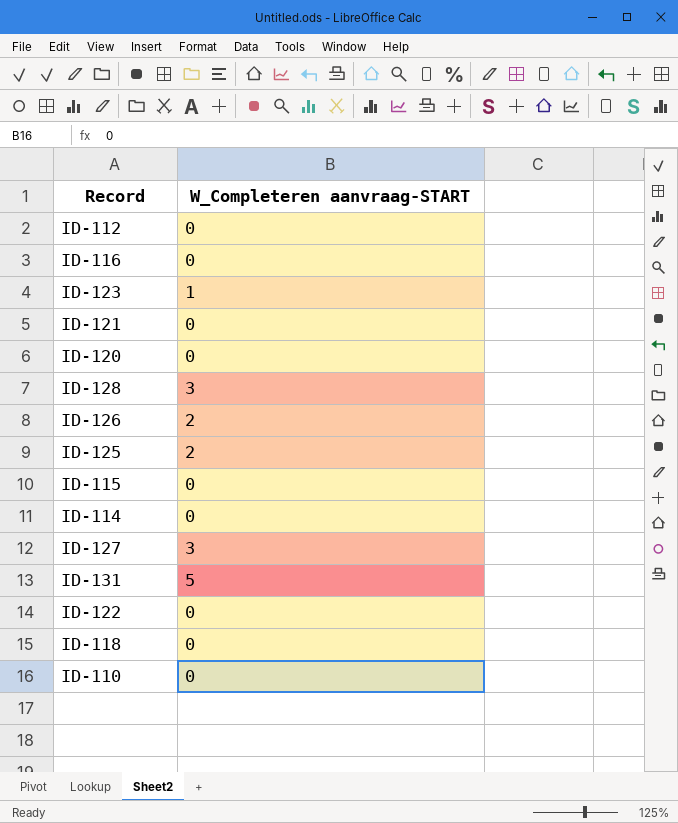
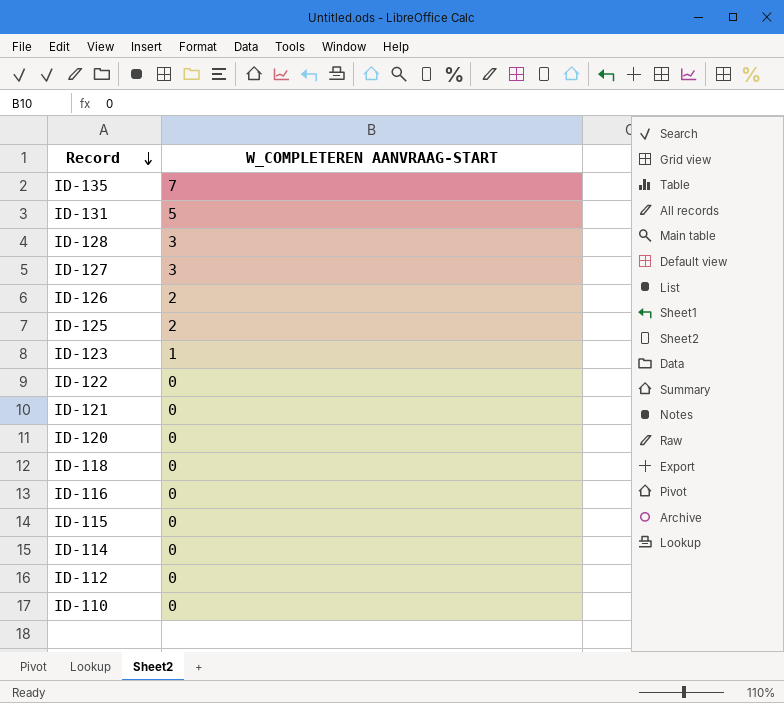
row order: none -> Record descending
column name: W_Completeren aanvraag-START -> W_COMPLETEREN AANVRAAG-START
row ID-135: none -> 7

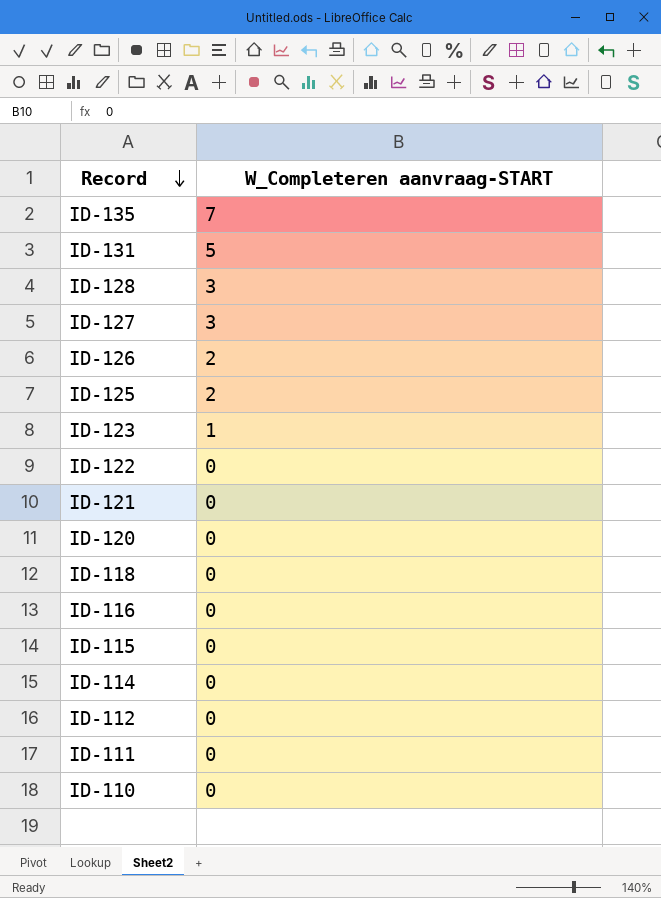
column name: W_COMPLETEREN AANVRAAG-START -> W_Completeren aanvraag-START
row ID-111: none -> 0

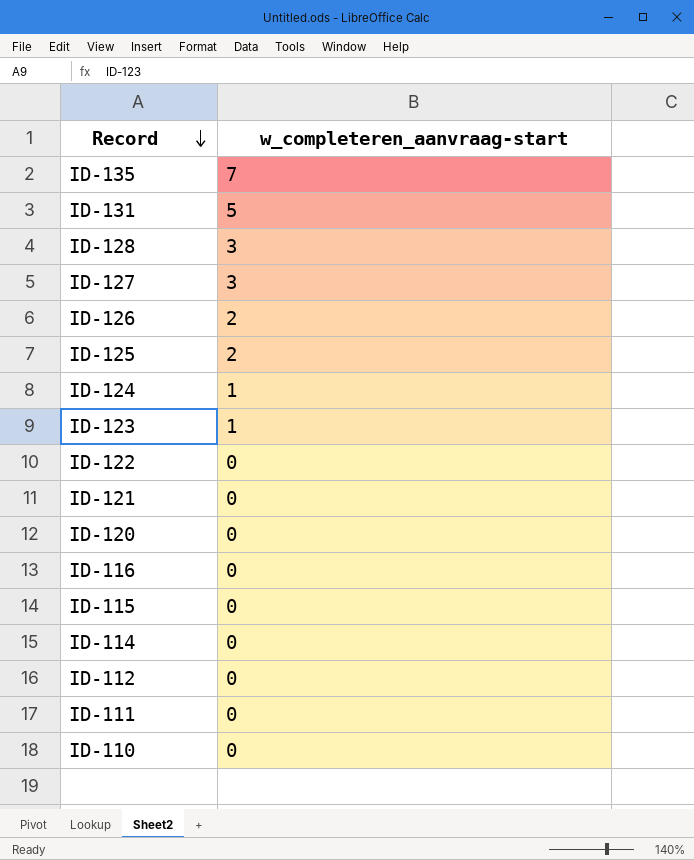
column name: W_Completeren aanvraag-START -> w_completeren_aanvraag-start
row ID-118: 0 -> none
row ID-124: none -> 1

